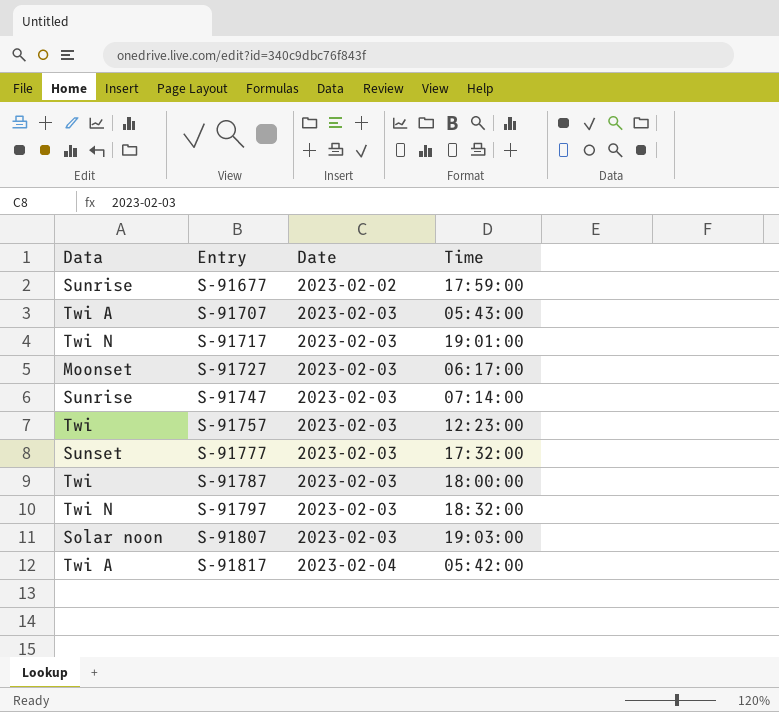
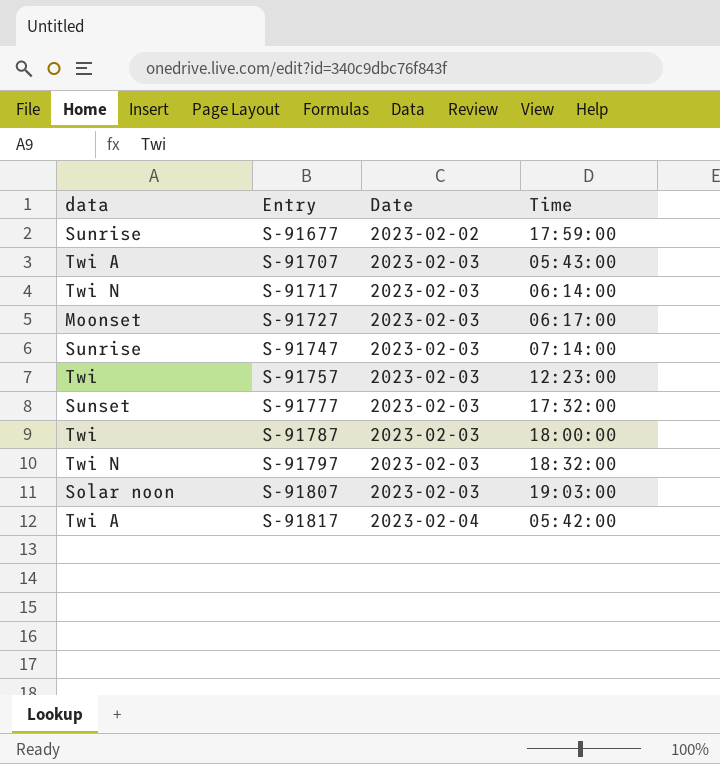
column name: Data -> data
S-91717 | Time: 19:01:00 -> 06:14:00

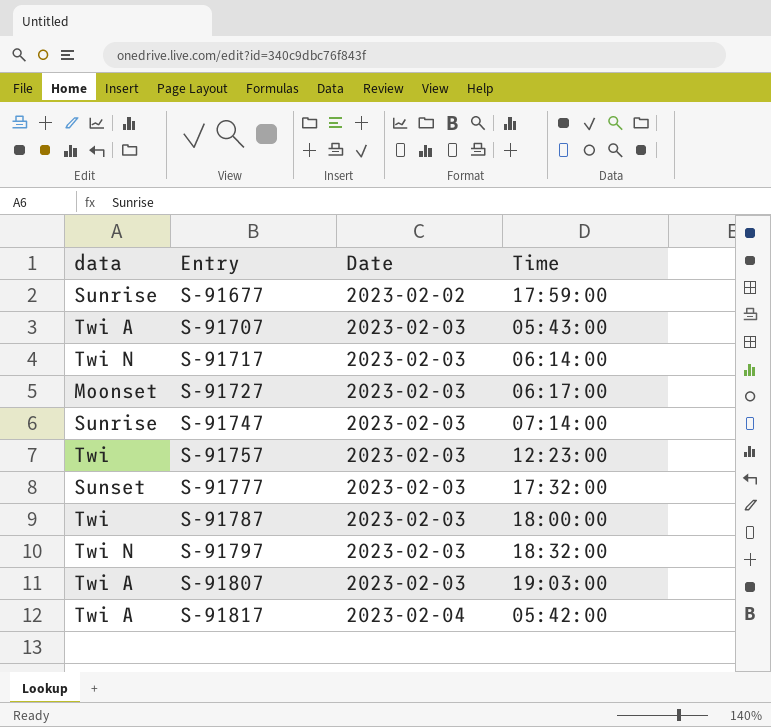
S-91807 | data: Solar noon -> Twi A

